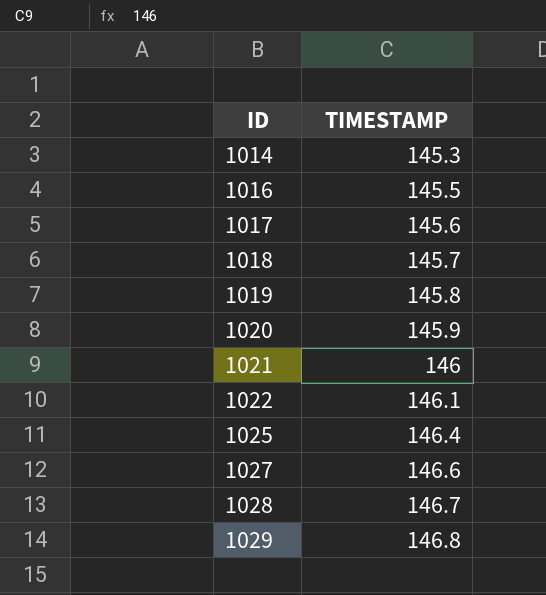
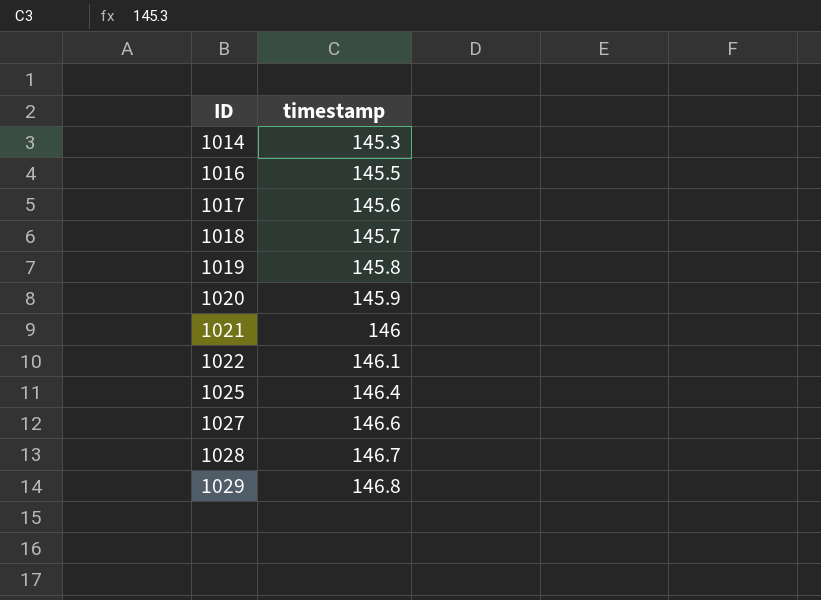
column name: TIMESTAMP -> timestamp

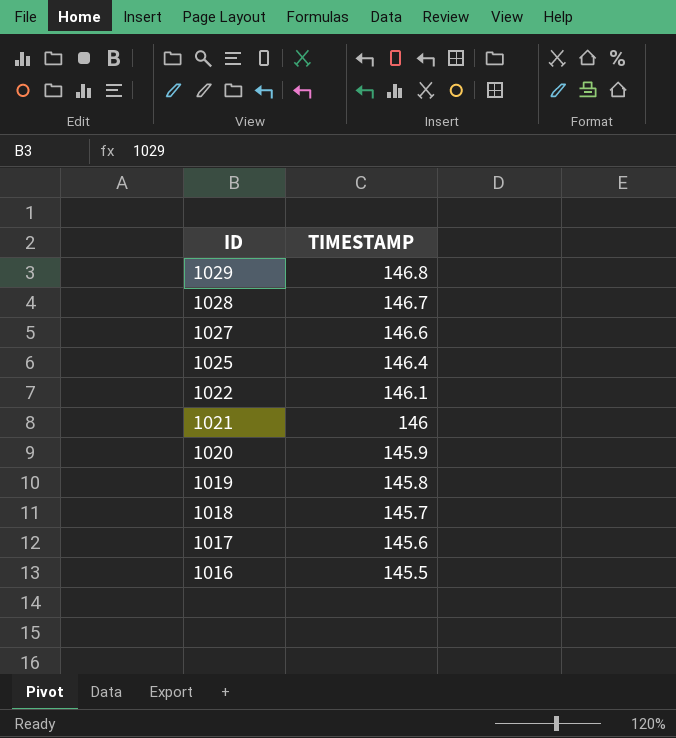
row order: ID ascending -> ID descending
column name: timestamp -> TIMESTAMP
row 1014: 145.3 -> none

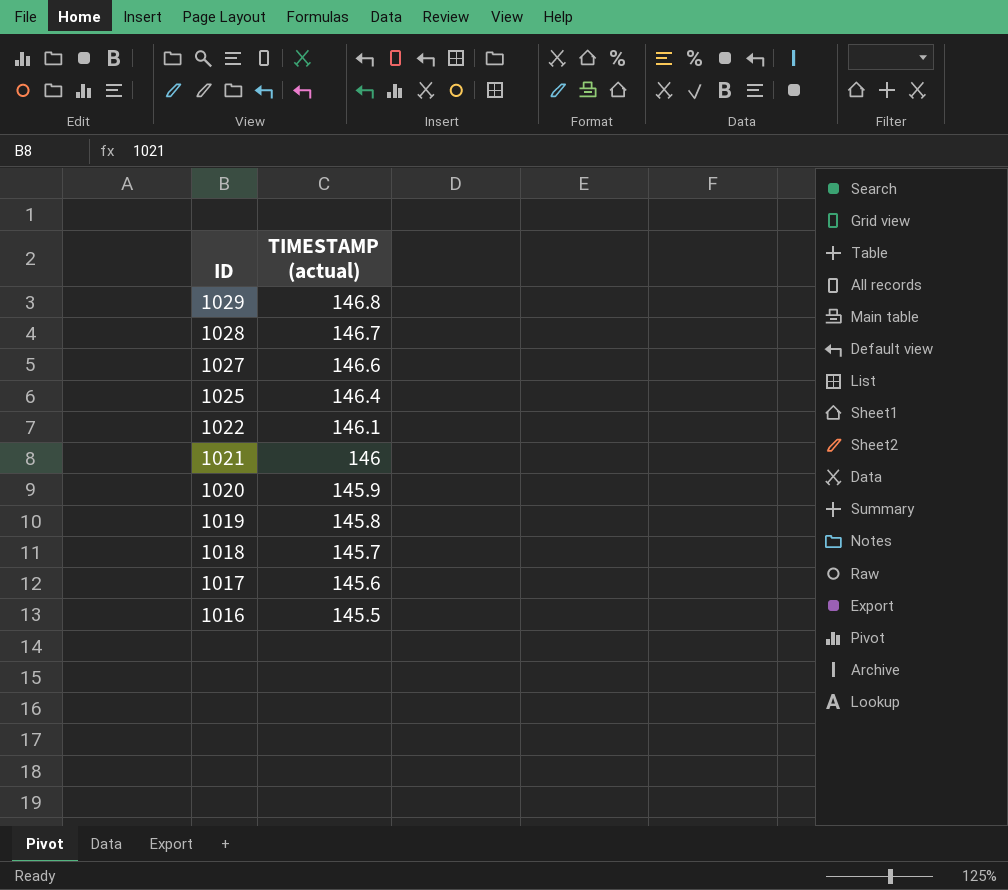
column name: TIMESTAMP -> TIMESTAMP (actual)

